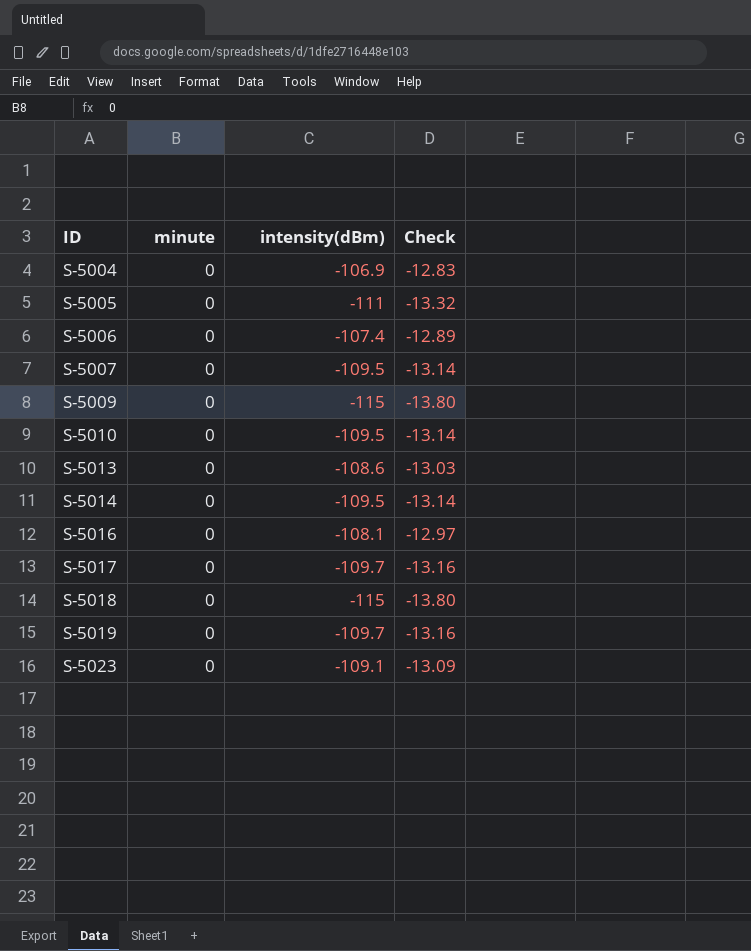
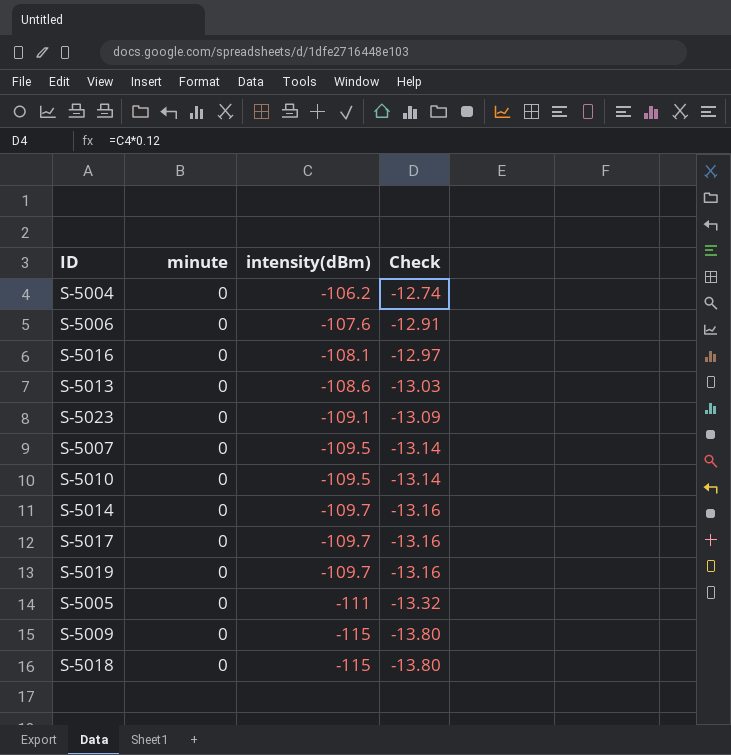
row order: ID ascending -> intensity(dBm) descending
S-5004 | intensity(dBm): -106.9 -> -106.2
S-5004 | Check: -12.83 -> -12.74
S-5006 | intensity(dBm): -107.4 -> -107.6
S-5006 | Check: -12.89 -> -12.91
S-5014 | intensity(dBm): -109.5 -> -109.7
S-5014 | Check: -13.14 -> -13.16

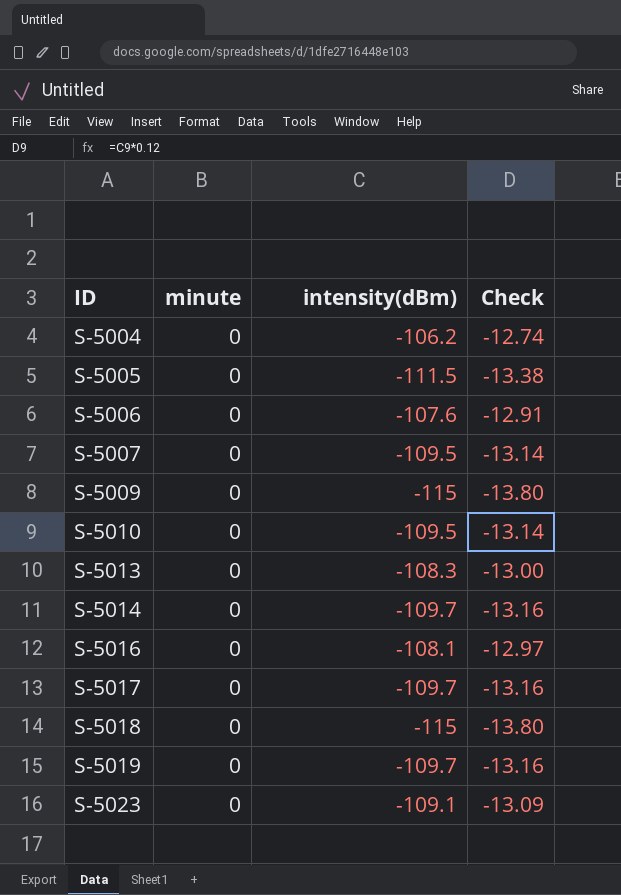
row order: intensity(dBm) descending -> ID ascending
S-5005 | intensity(dBm): -111 -> -111.5
S-5005 | Check: -13.32 -> -13.38
S-5013 | intensity(dBm): -108.6 -> -108.3
S-5013 | Check: -13.03 -> -13.00

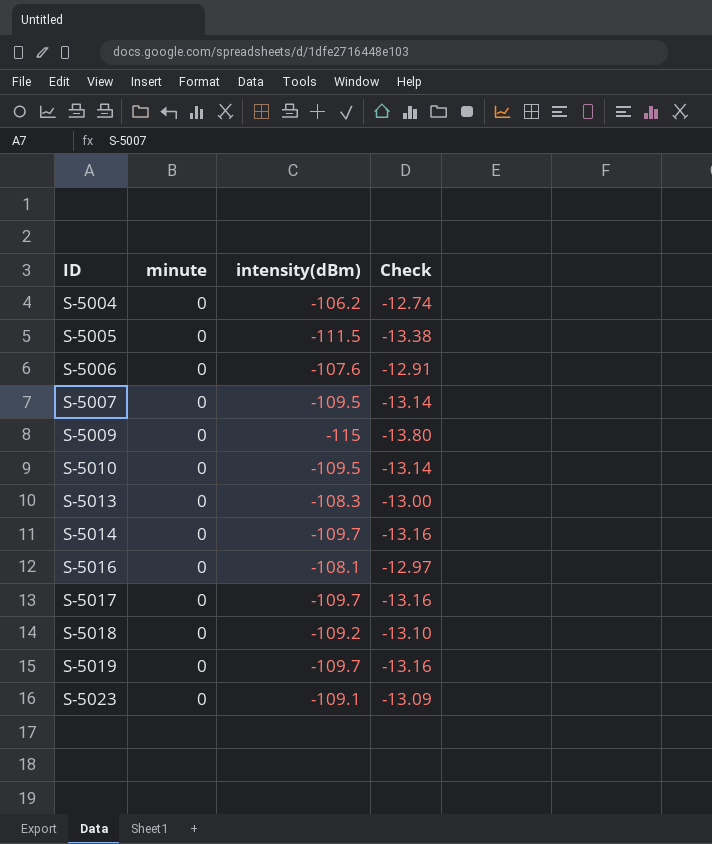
S-5018 | intensity(dBm): -115 -> -109.2
S-5018 | Check: -13.80 -> -13.10

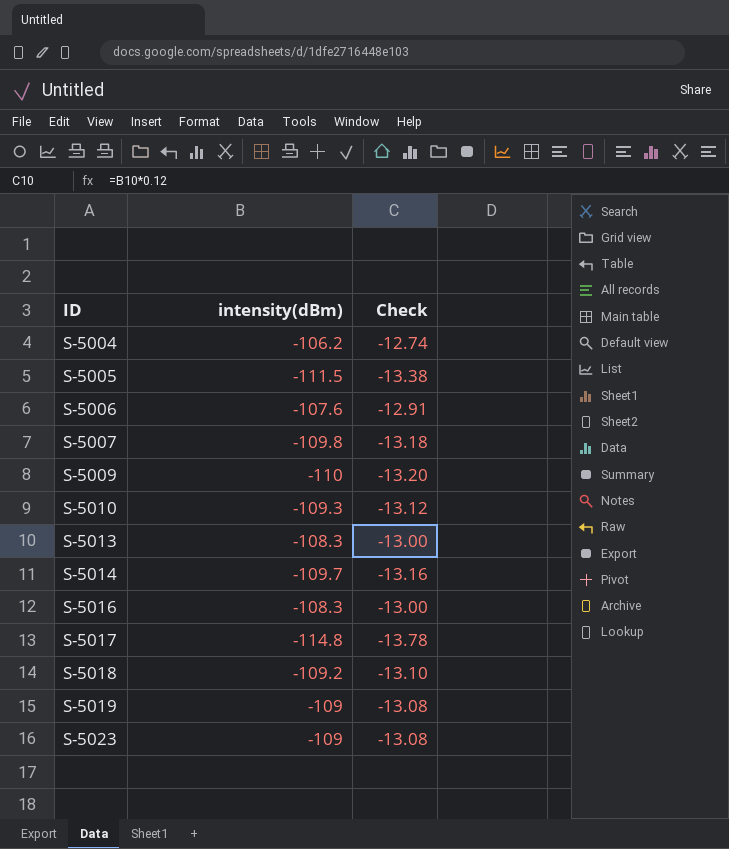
column minute | position: 2 -> none
S-5007 | intensity(dBm): -109.5 -> -109.8
S-5007 | Check: -13.14 -> -13.18
S-5009 | intensity(dBm): -115 -> -110
S-5009 | Check: -13.80 -> -13.20
S-5010 | intensity(dBm): -109.5 -> -109.3
S-5010 | Check: -13.14 -> -13.12
S-5016 | intensity(dBm): -108.1 -> -108.3
S-5016 | Check: -12.97 -> -13.00
S-5017 | intensity(dBm): -109.7 -> -114.8
S-5017 | Check: -13.16 -> -13.78
S-5019 | intensity(dBm): -109.7 -> -109
S-5019 | Check: -13.16 -> -13.08
S-5023 | intensity(dBm): -109.1 -> -109
S-5023 | Check: -13.09 -> -13.08

